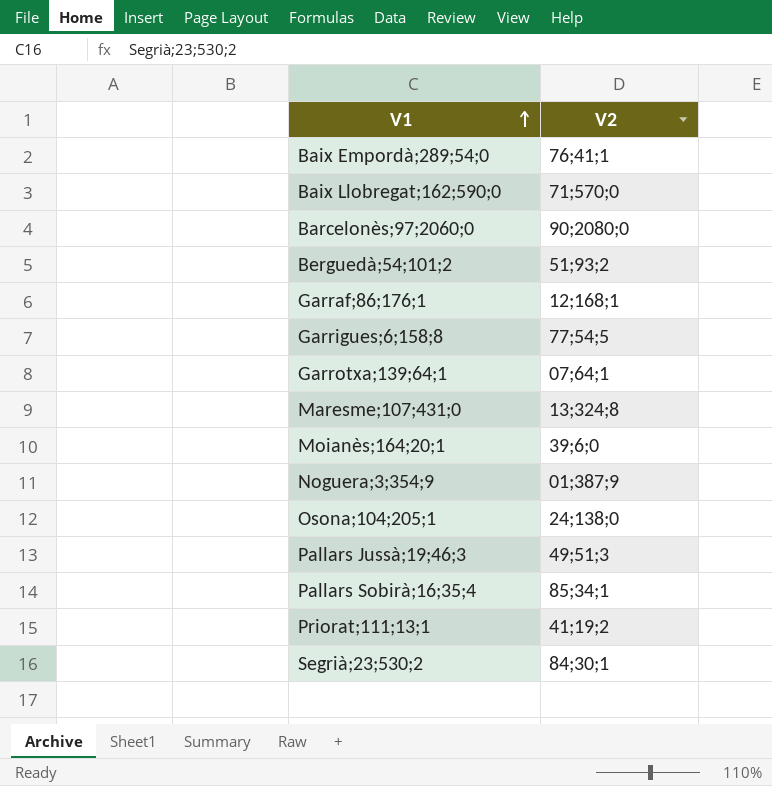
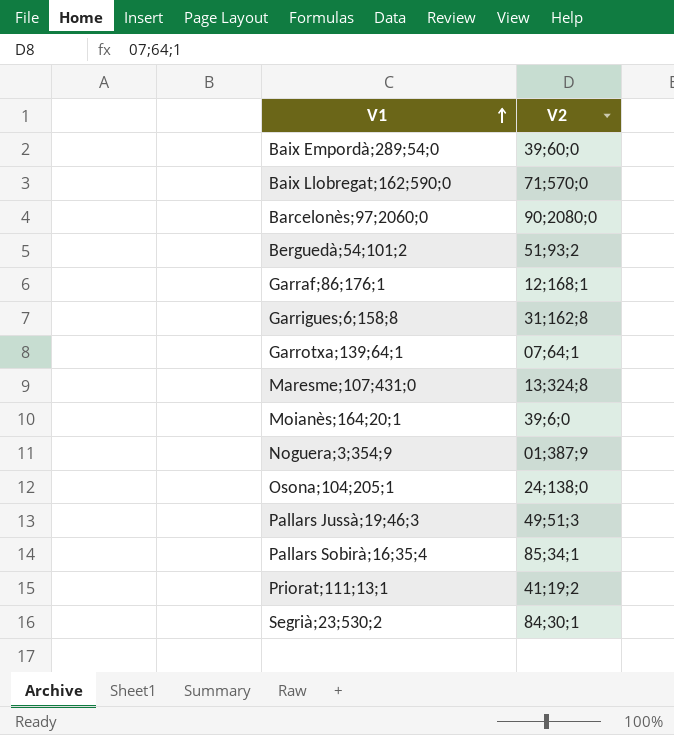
Baix Empordà;289;54;0 | V2: 76;41;1 -> 39;60;0
Garrigues;6;158;8 | V2: 77;54;5 -> 31;162;8

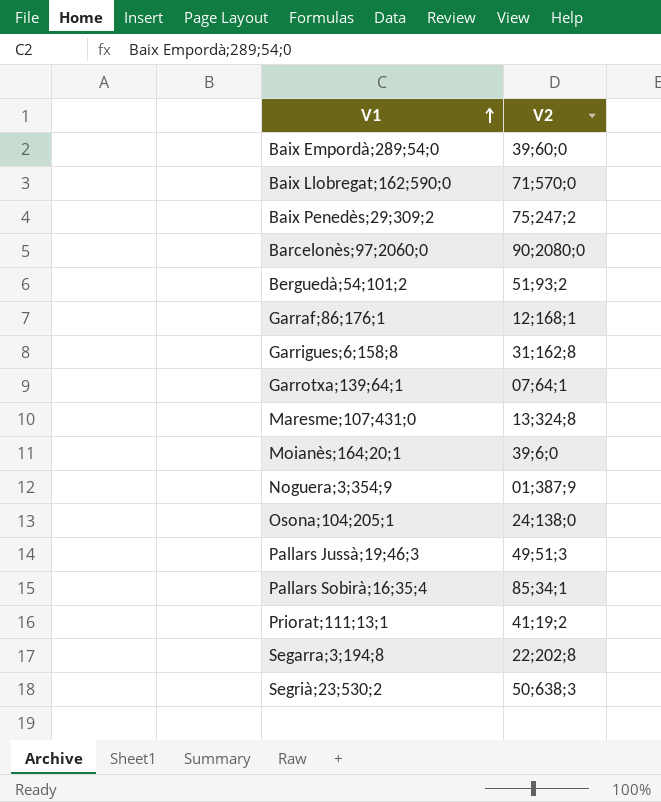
row Baix Penedès;29;309;2: none -> 75;247;2
row Segarra;3;194;8: none -> 22;202;8
Segrià;23;530;2 | V2: 84;30;1 -> 50;638;3

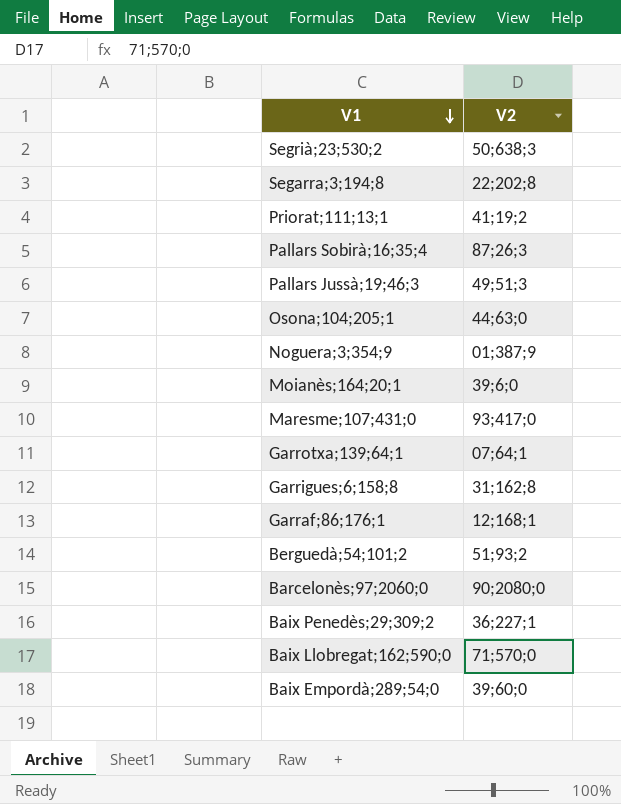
row order: V1 ascending -> V1 descending
Pallars Sobirà;16;35;4 | V2: 85;34;1 -> 87;26;3
Osona;104;205;1 | V2: 24;138;0 -> 44;63;0
Maresme;107;431;0 | V2: 13;324;8 -> 93;417;0
Baix Penedès;29;309;2 | V2: 75;247;2 -> 36;227;1

